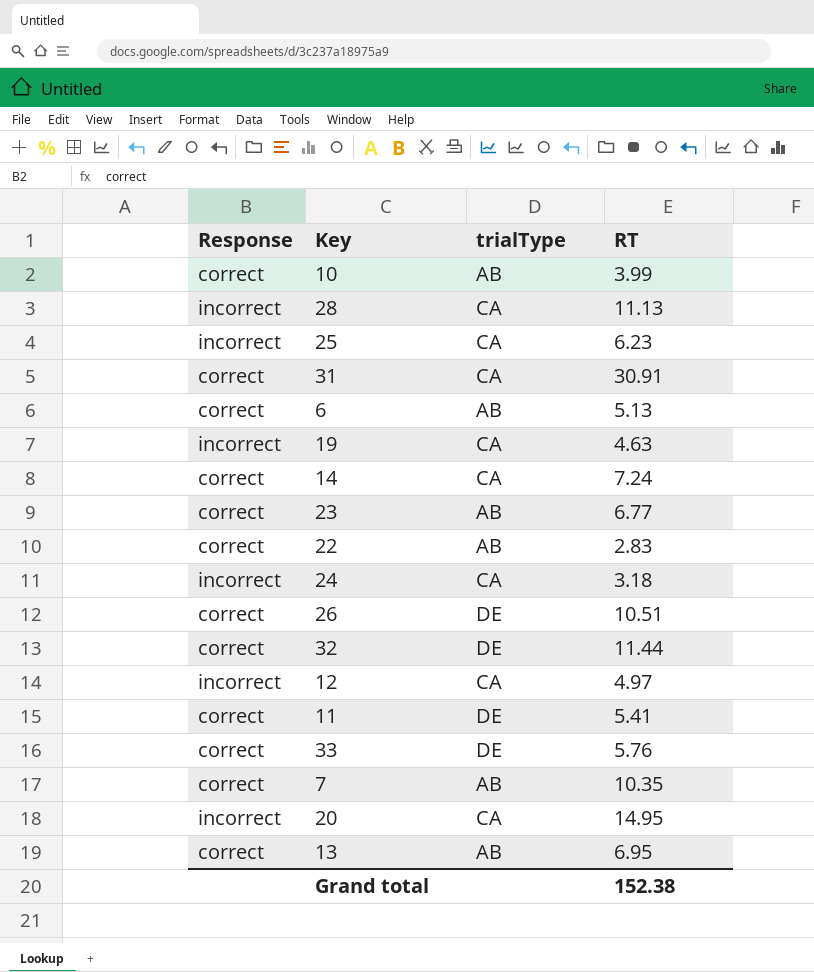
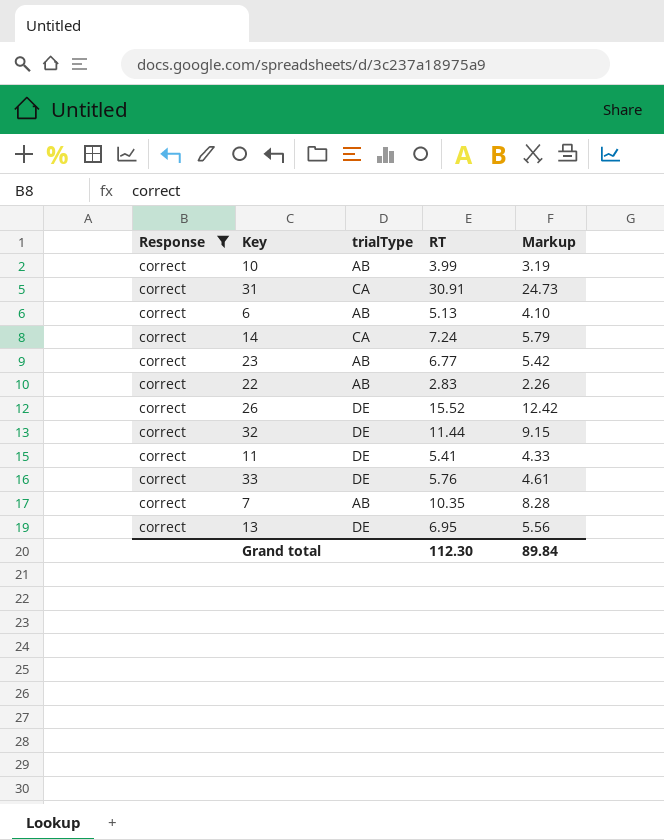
filter: none -> Response = correct
column Markup | formula: none -> [RT] * 0.8
26 | RT: 10.51 -> 15.52
13 | trialType: AB -> DE
Grand total | RT: 152.38 -> 112.30

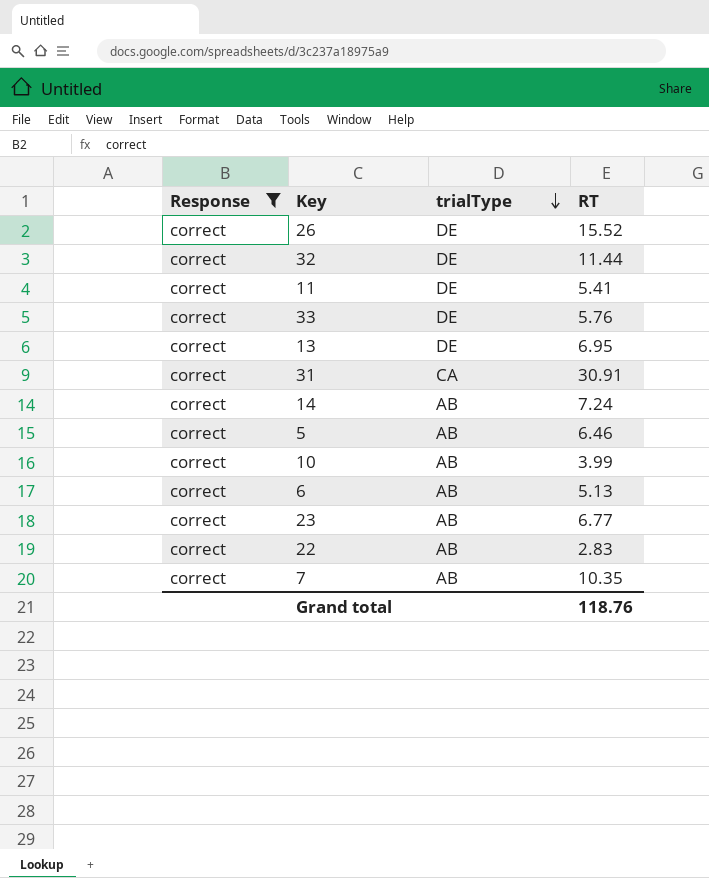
row order: none -> trialType descending
column Markup | formula: [RT] * 0.8 -> none
14 | trialType: CA -> AB
row 5: none -> correct | AB | 6.46
Grand total | RT: 112.30 -> 118.76

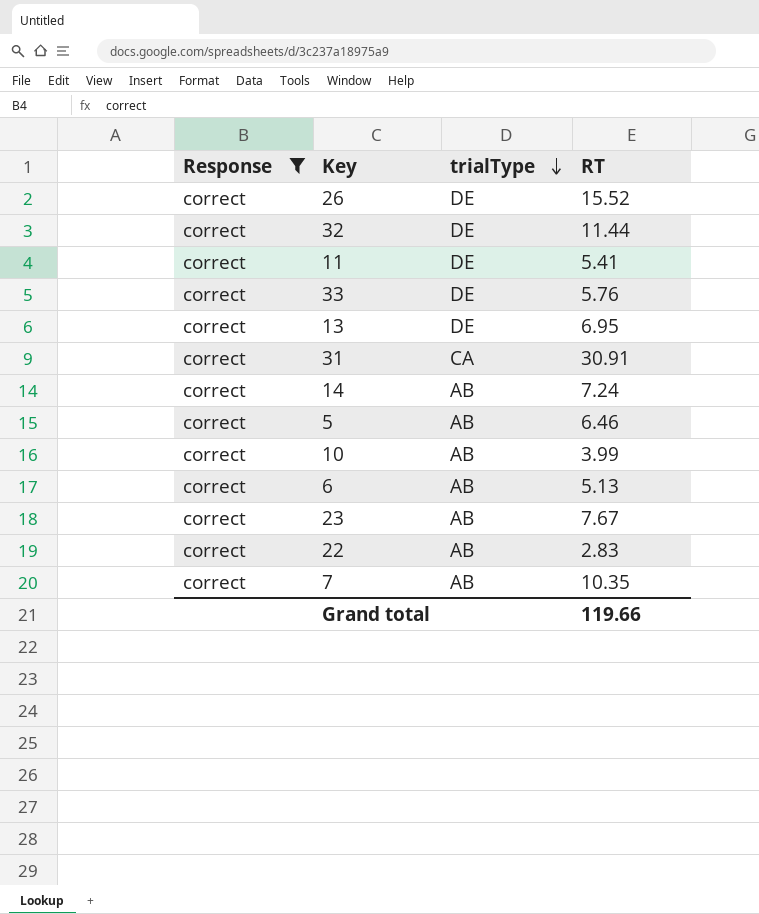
23 | RT: 6.77 -> 7.67
Grand total | RT: 118.76 -> 119.66

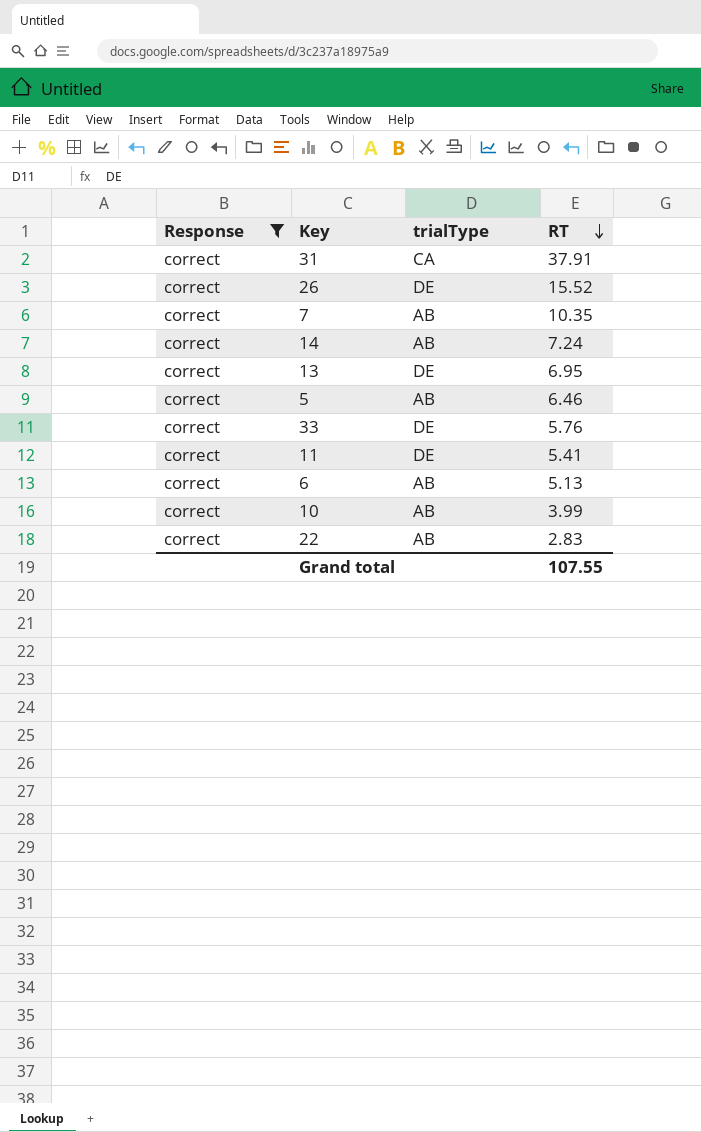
row order: trialType descending -> RT descending
row 32: correct | DE | 11.44 -> none
row 23: correct | AB | 7.67 -> none
31 | RT: 30.91 -> 37.91
Grand total | RT: 119.66 -> 107.55

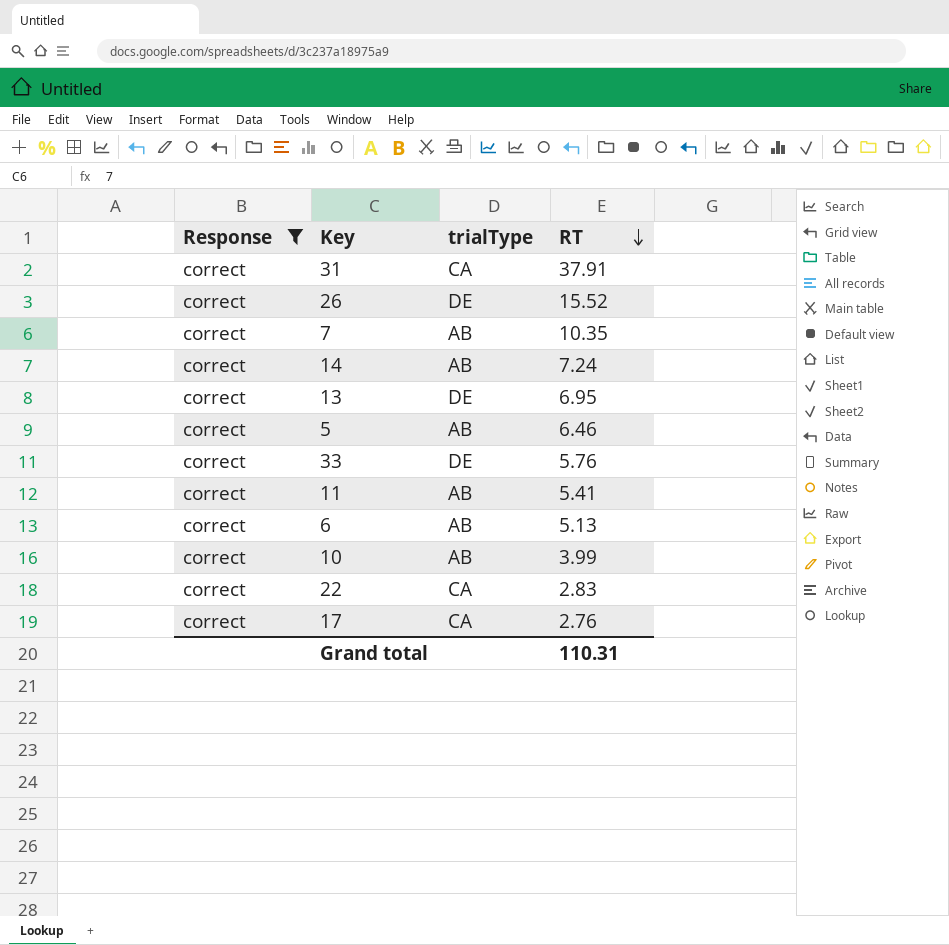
11 | trialType: DE -> AB
22 | trialType: AB -> CA
row 17: none -> correct | CA | 2.76
Grand total | RT: 107.55 -> 110.31

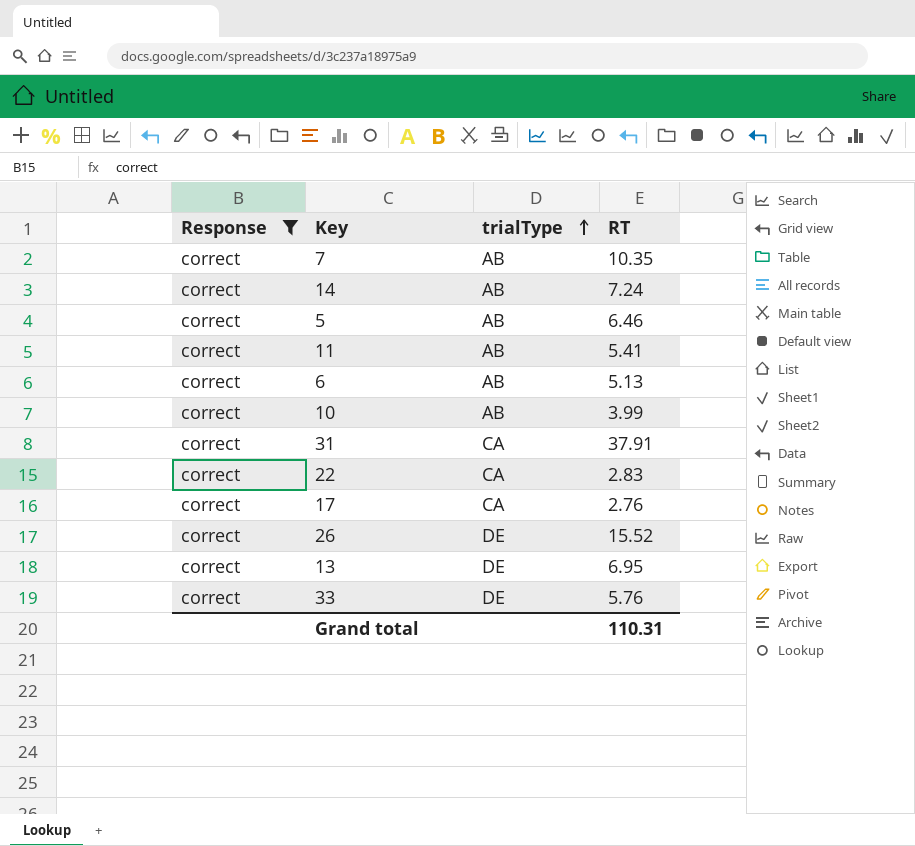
row order: RT descending -> trialType ascending

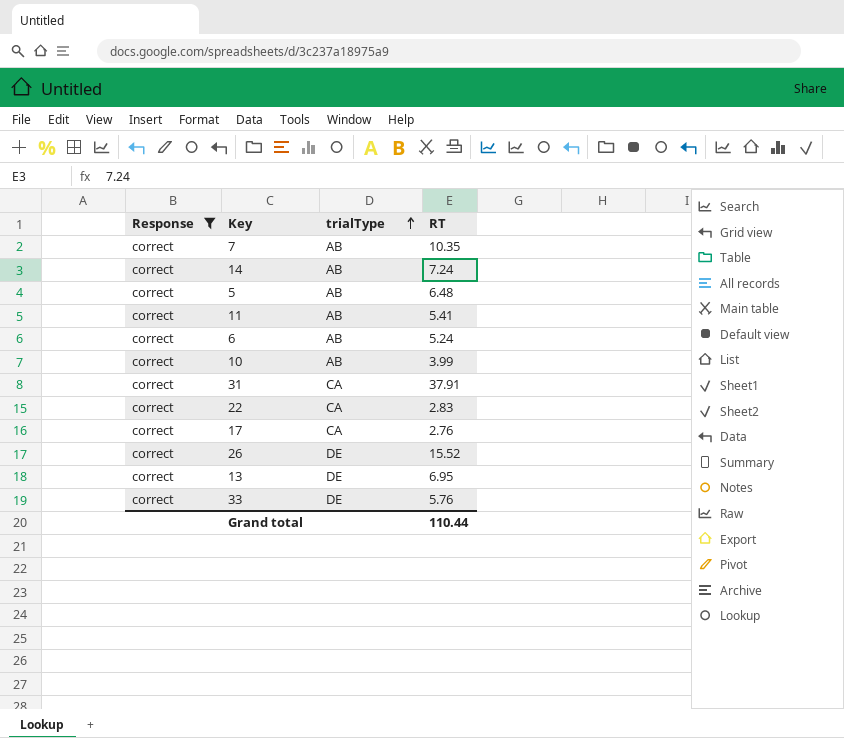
5 | RT: 6.46 -> 6.48
6 | RT: 5.13 -> 5.24
Grand total | RT: 110.31 -> 110.44

